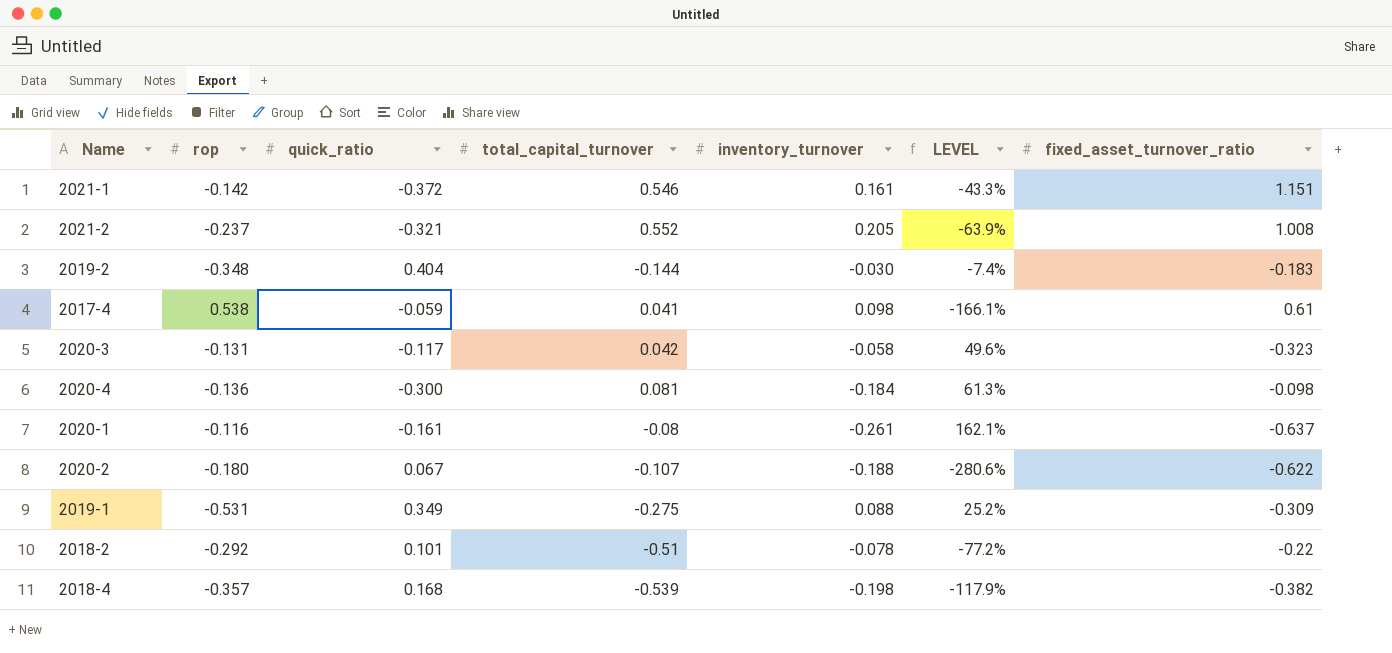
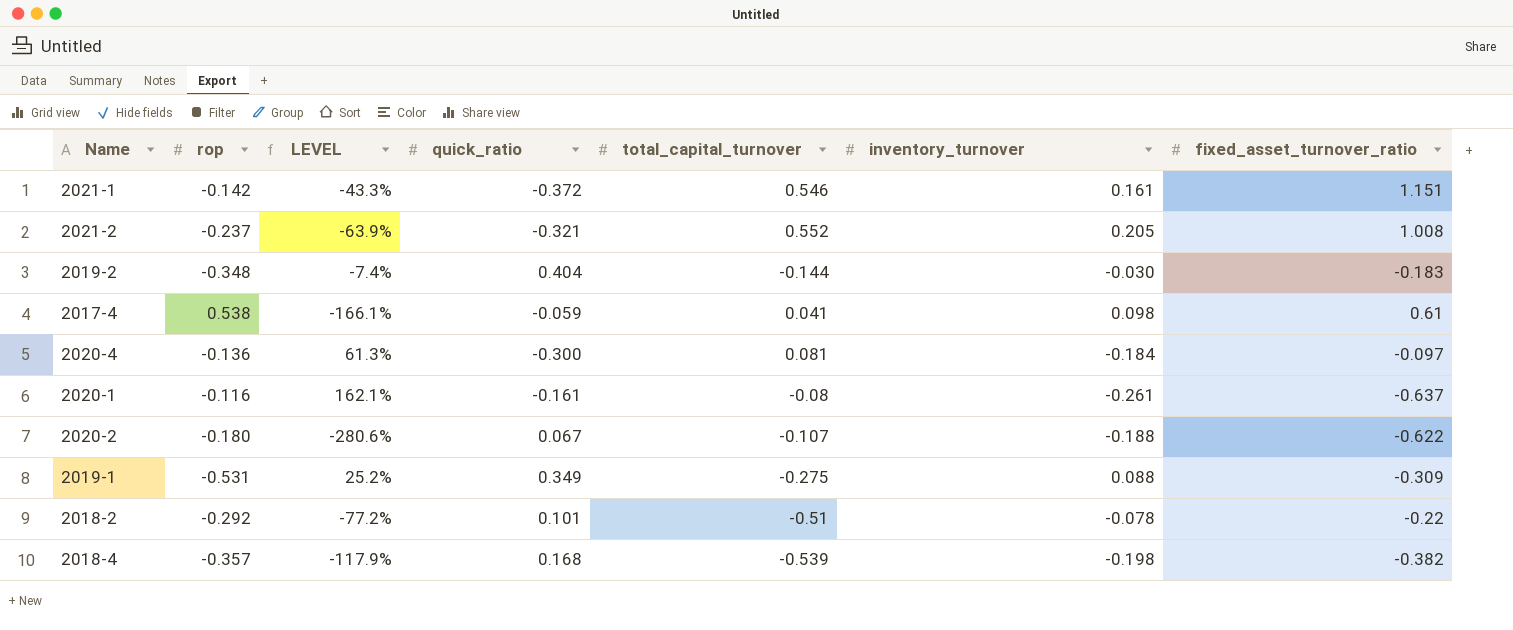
column LEVEL | position: 6 -> 3
row 2020-3: -0.131 | -0.117 | 0.042 | -0.058 | 49.6% | -0.323 -> none
2020-4 | fixed_asset_turnover_ratio: -0.098 -> -0.097

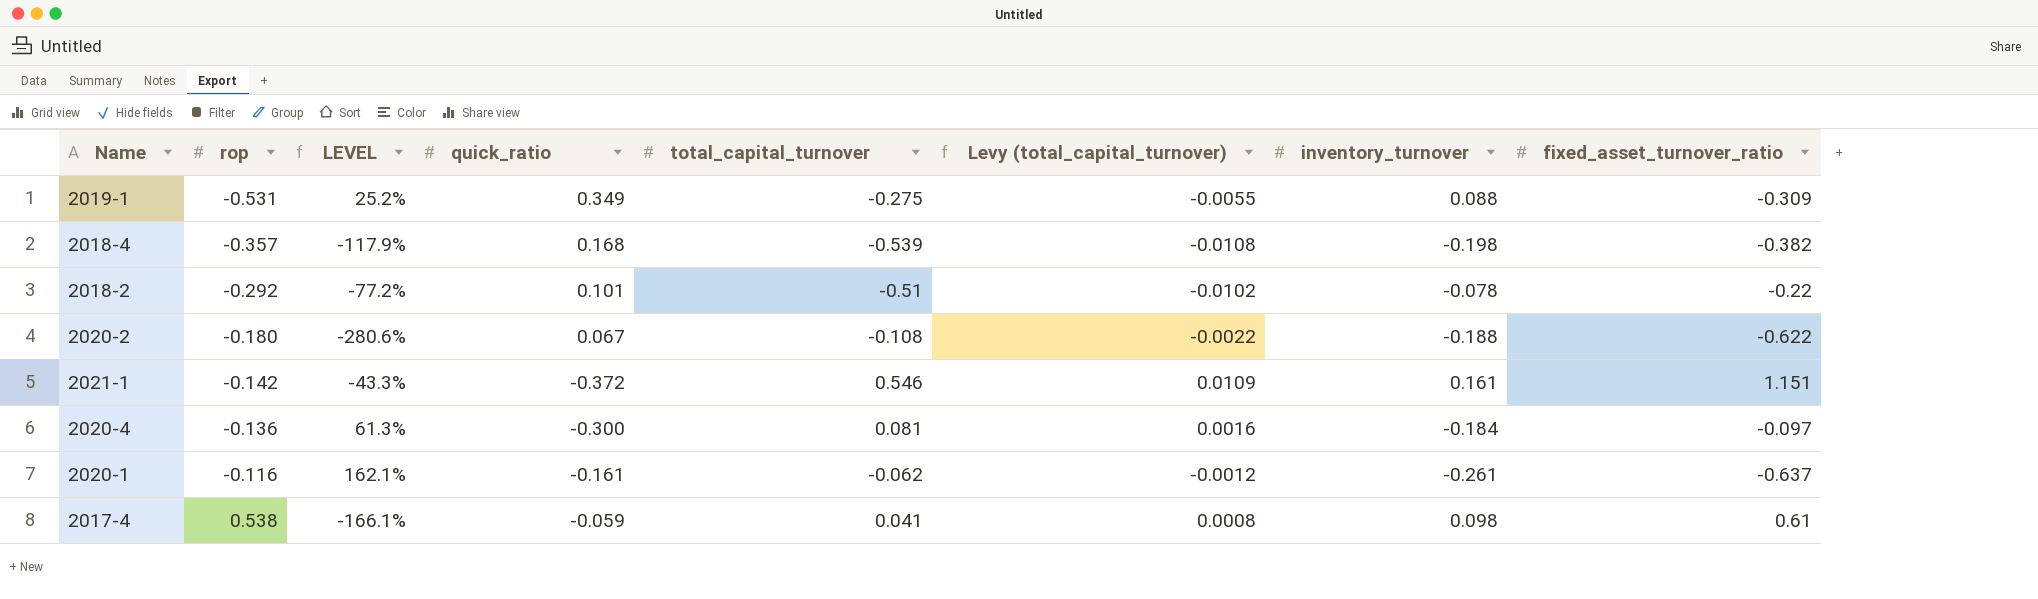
row order: none -> rop ascending
column Levy (total_capital_turnover) | formula: none -> [total_capital_turnover] * 0.02
row 2021-2: -0.237 | -63.9% | -0.321 | 0.552 | 0.205 | 1.008 -> none
row 2019-2: -0.348 | -7.4% | 0.404 | -0.144 | -0.030 | -0.183 -> none
2020-2 | total_capital_turnover: -0.107 -> -0.108
2020-1 | total_capital_turnover: -0.08 -> -0.062

